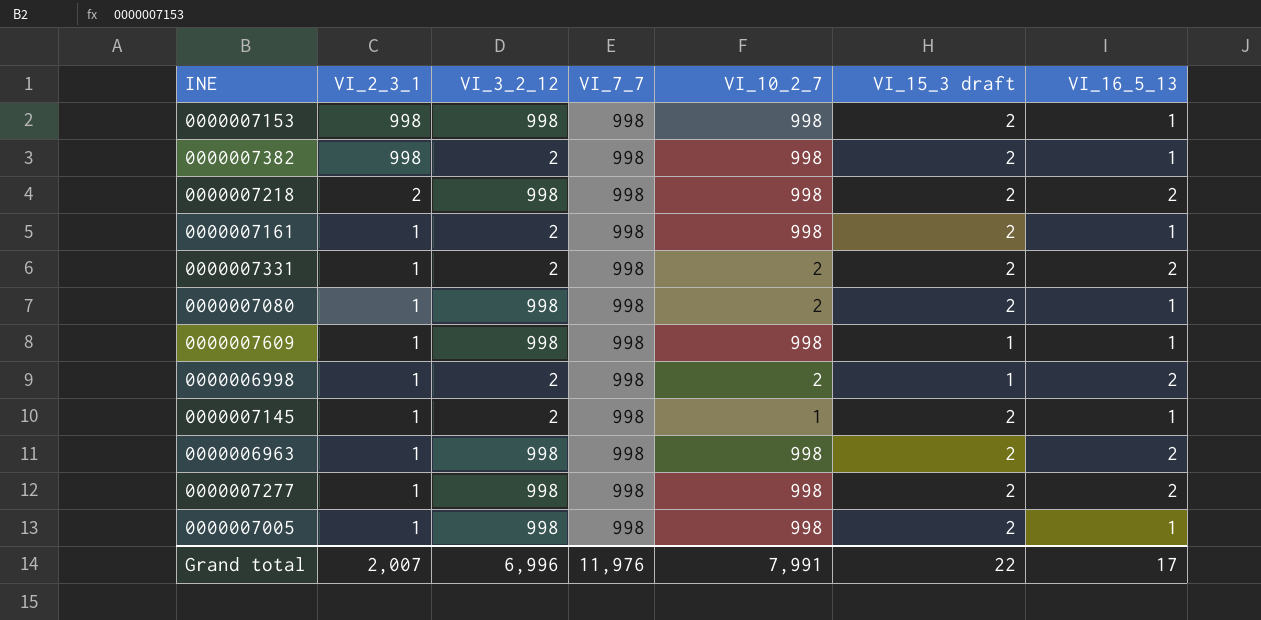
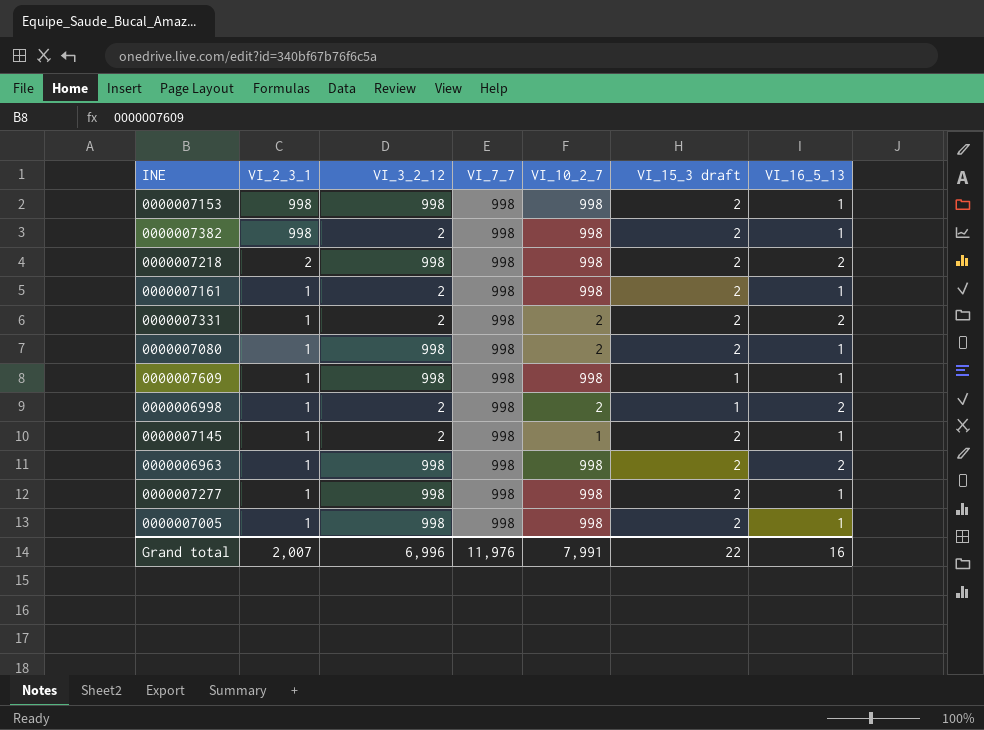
0000007277 | VI_16_5_13: 2 -> 1
Grand total | VI_16_5_13: 17 -> 16

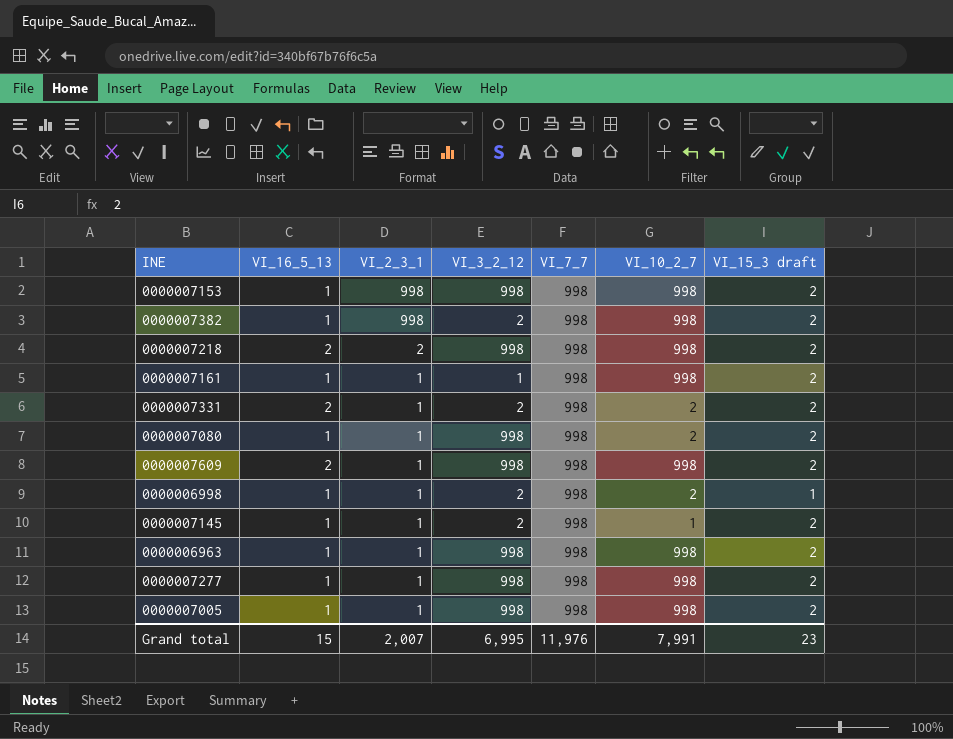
column VI_16_5_13 | position: 7 -> 2
0000007161 | VI_3_2_12: 2 -> 1
0000007609 | VI_16_5_13: 1 -> 2
0000007609 | VI_15_3 draft: 1 -> 2
0000006998 | VI_16_5_13: 2 -> 1
0000006963 | VI_16_5_13: 2 -> 1
Grand total | VI_16_5_13: 16 -> 15
Grand total | VI_3_2_12: 6,996 -> 6,995
Grand total | VI_15_3 draft: 22 -> 23

